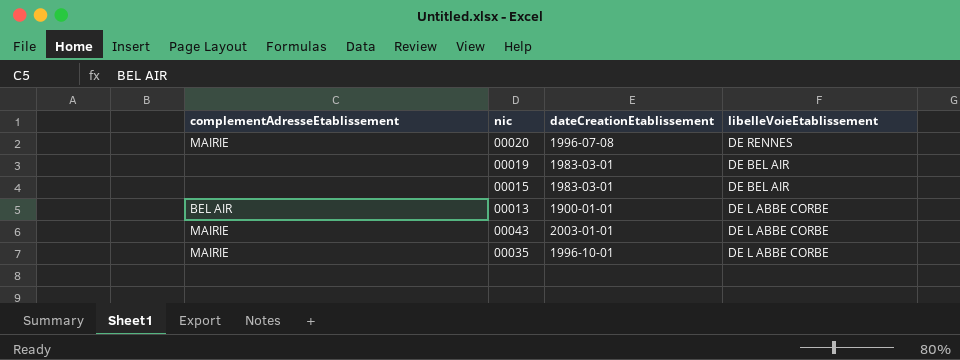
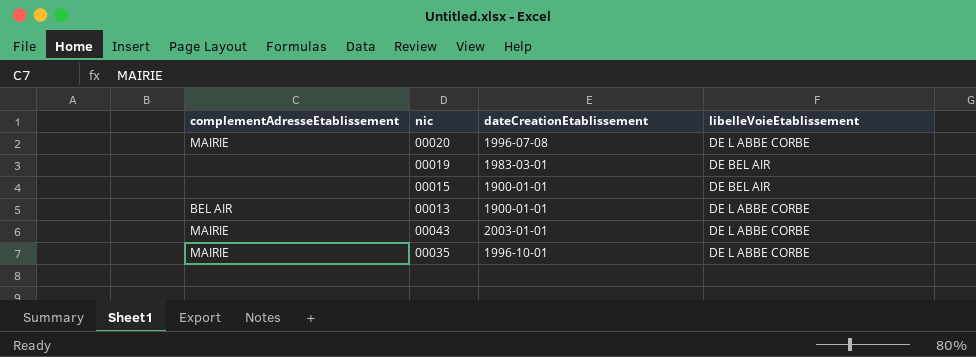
00020 | libelleVoieEtablissement: DE RENNES -> DE L ABBE CORBE
00015 | dateCreationEtablissement: 1983-03-01 -> 1900-01-01

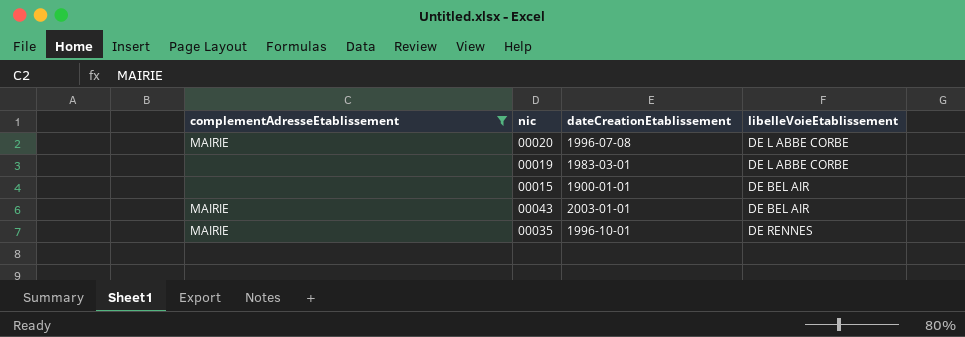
filter: none -> complementAdresseEtablissement != BEL AIR
00019 | libelleVoieEtablissement: DE BEL AIR -> DE L ABBE CORBE
00043 | libelleVoieEtablissement: DE L ABBE CORBE -> DE BEL AIR
00035 | libelleVoieEtablissement: DE L ABBE CORBE -> DE RENNES

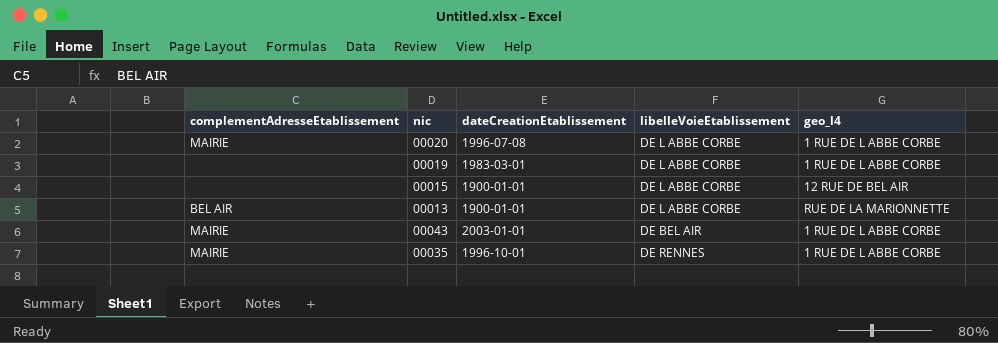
filter: complementAdresseEtablissement != BEL AIR -> none
column geo_l4 | position: none -> 5
00015 | libelleVoieEtablissement: DE BEL AIR -> DE L ABBE CORBE

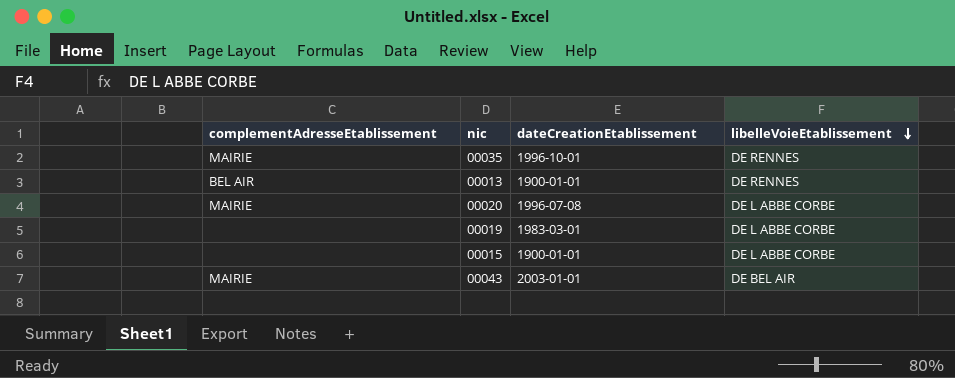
row order: none -> libelleVoieEtablissement descending
column geo_l4 | position: 5 -> none
00013 | libelleVoieEtablissement: DE L ABBE CORBE -> DE RENNES

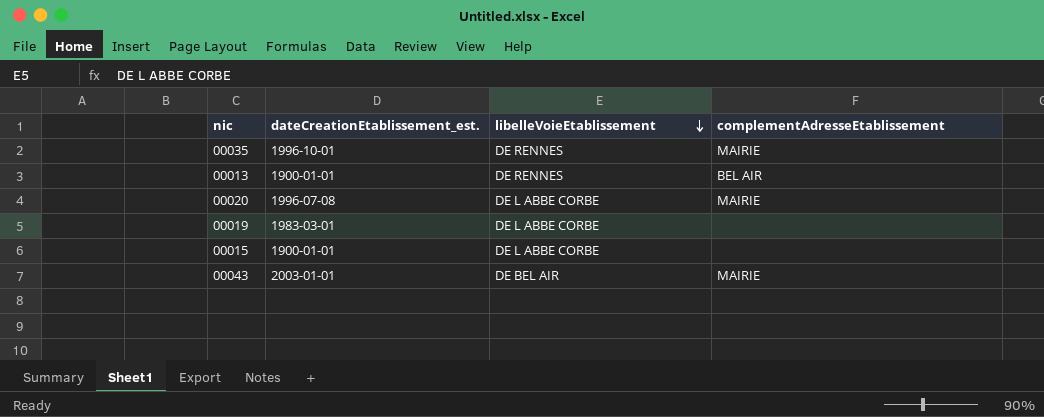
column name: dateCreationEtablissement -> dateCreationEtablissement_est.
column complementAdresseEtablissement | position: 1 -> 4

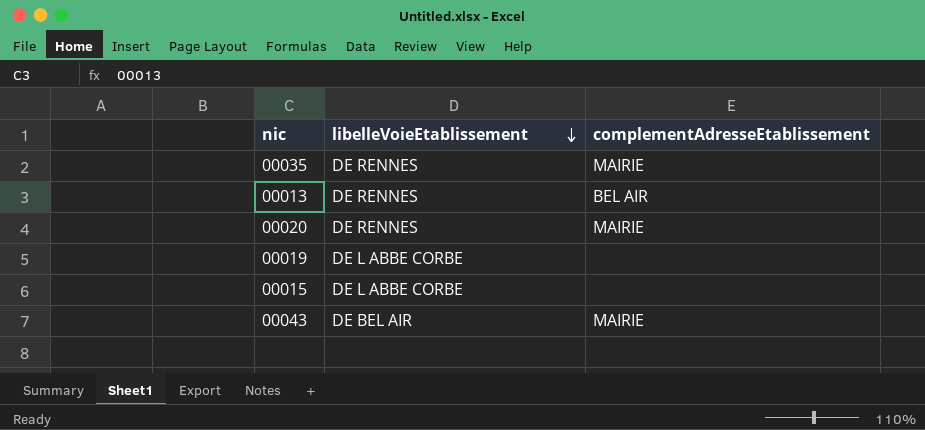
column dateCreationEtablissement_est. | position: 2 -> none
00020 | libelleVoieEtablissement: DE L ABBE CORBE -> DE RENNES

